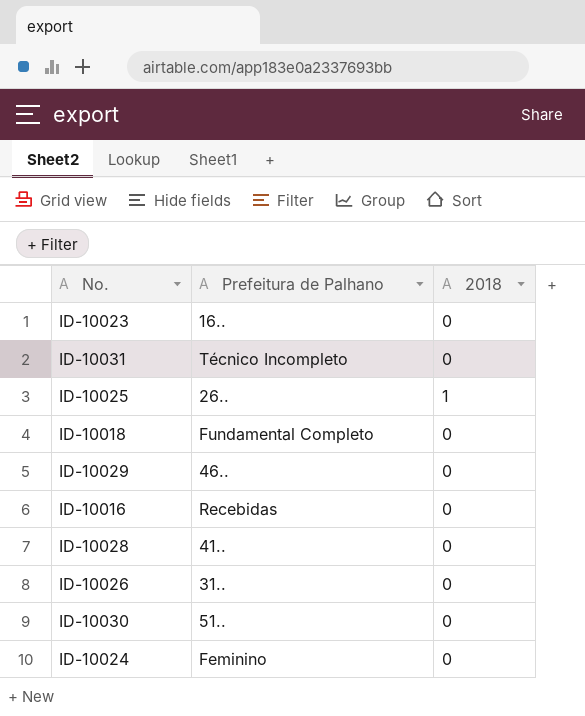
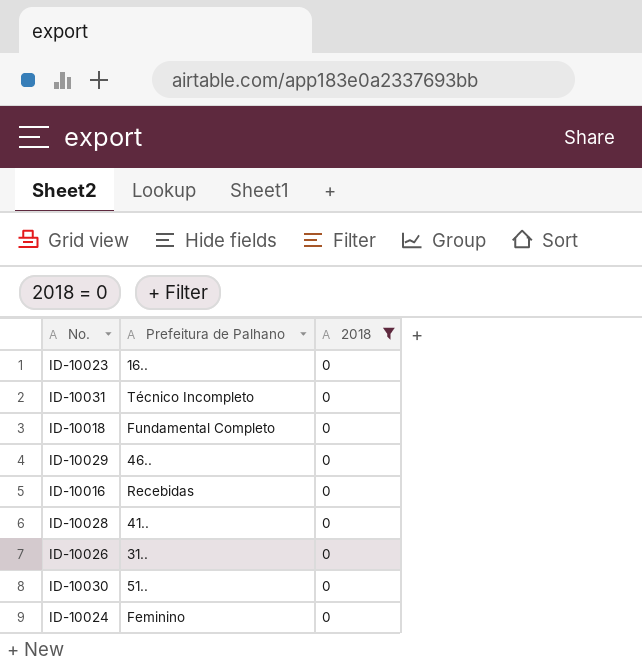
filter: none -> 2018 = 0

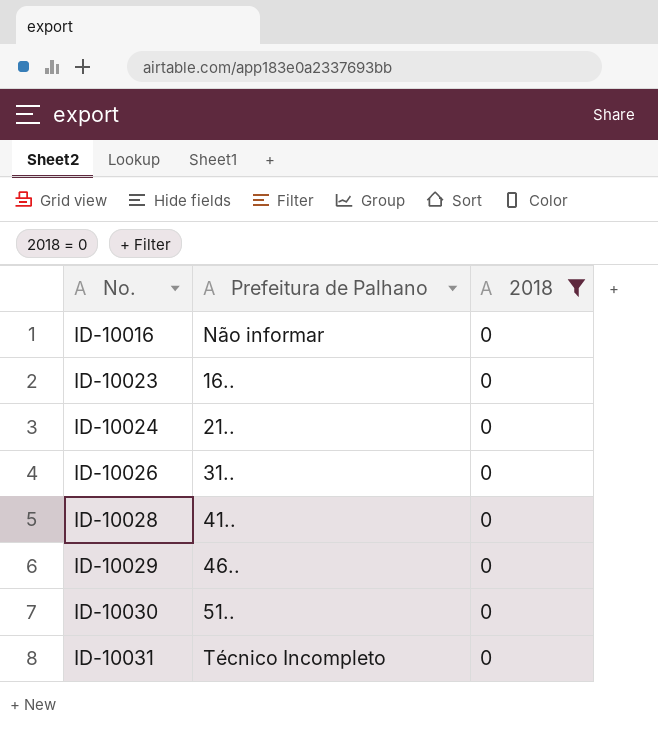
row order: none -> No. ascending
row ID-10018: Fundamental Completo | 0 -> none
ID-10016 | Prefeitura de Palhano: Recebidas -> Não informar
ID-10024 | Prefeitura de Palhano: Feminino -> 21..

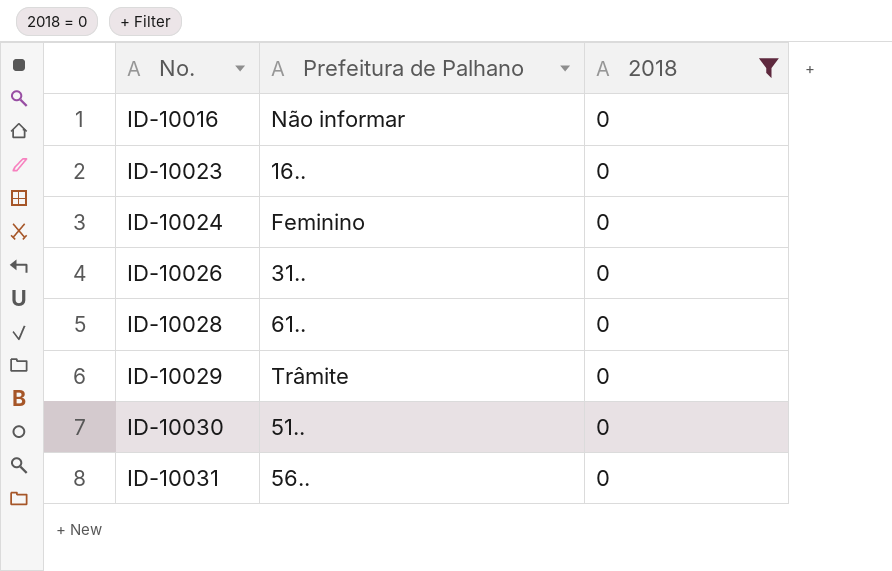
ID-10024 | Prefeitura de Palhano: 21.. -> Feminino
ID-10028 | Prefeitura de Palhano: 41.. -> 61..
ID-10029 | Prefeitura de Palhano: 46.. -> Trâmite
ID-10031 | Prefeitura de Palhano: Técnico Incompleto -> 56..

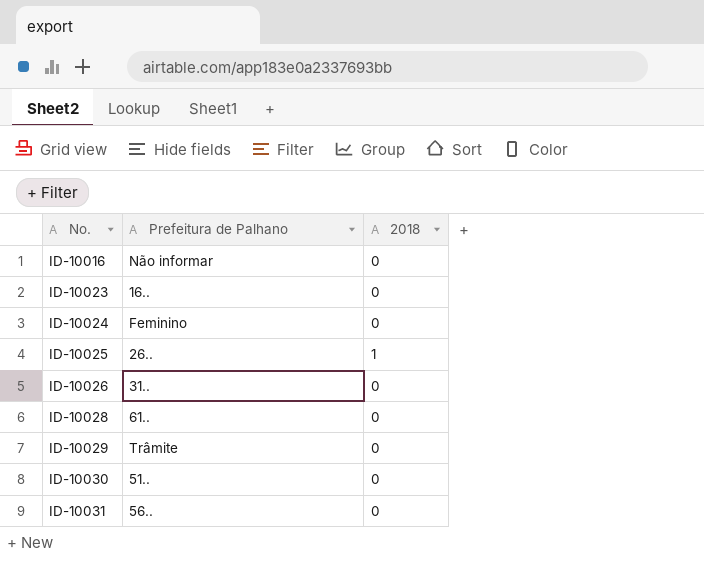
filter: 2018 = 0 -> none

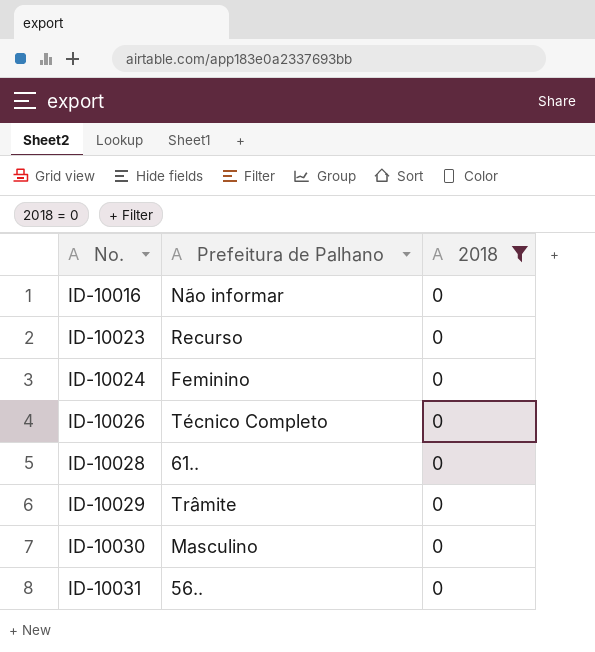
filter: none -> 2018 = 0
ID-10023 | Prefeitura de Palhano: 16.. -> Recurso
ID-10026 | Prefeitura de Palhano: 31.. -> Técnico Completo
ID-10030 | Prefeitura de Palhano: 51.. -> Masculino

